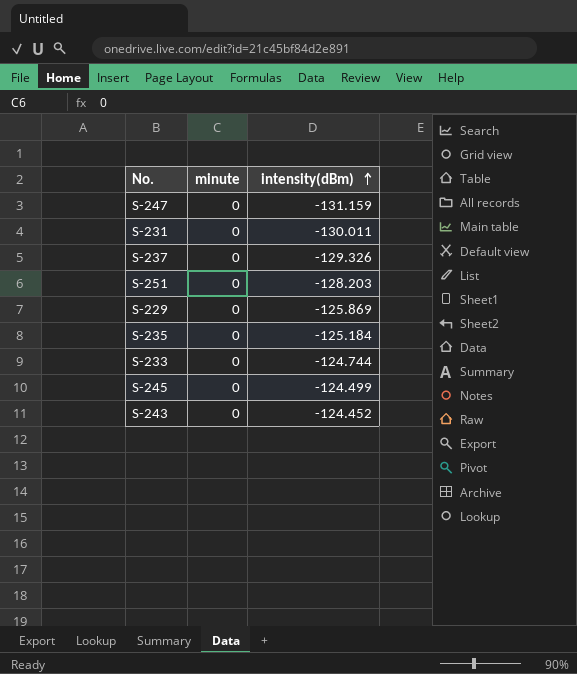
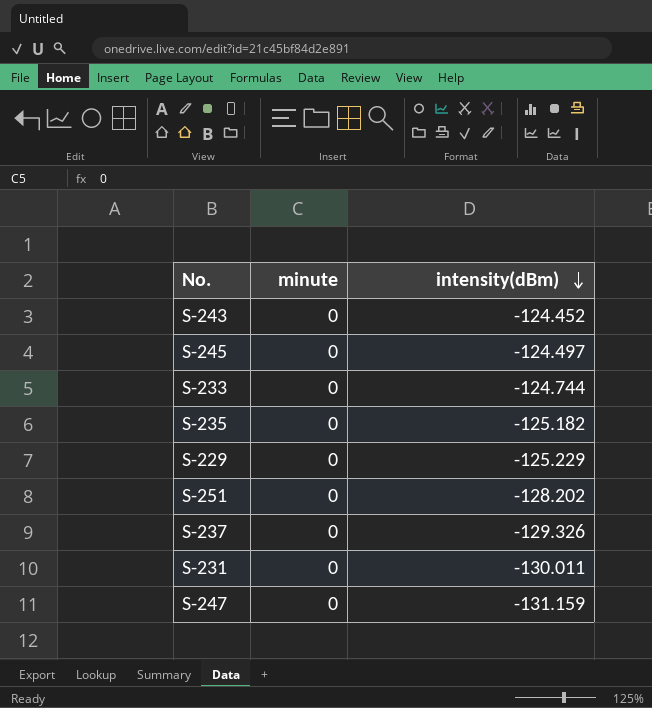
row order: intensity(dBm) ascending -> intensity(dBm) descending
S-245 | intensity(dBm): -124.499 -> -124.497
S-235 | intensity(dBm): -125.184 -> -125.182
S-229 | intensity(dBm): -125.869 -> -125.229
S-251 | intensity(dBm): -128.203 -> -128.202

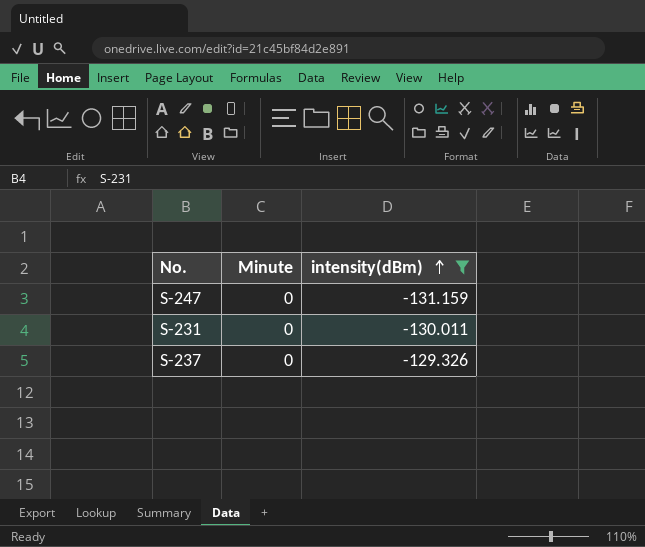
filter: none -> intensity(dBm) <= -129.326
row order: intensity(dBm) descending -> intensity(dBm) ascending
column name: minute -> Minute

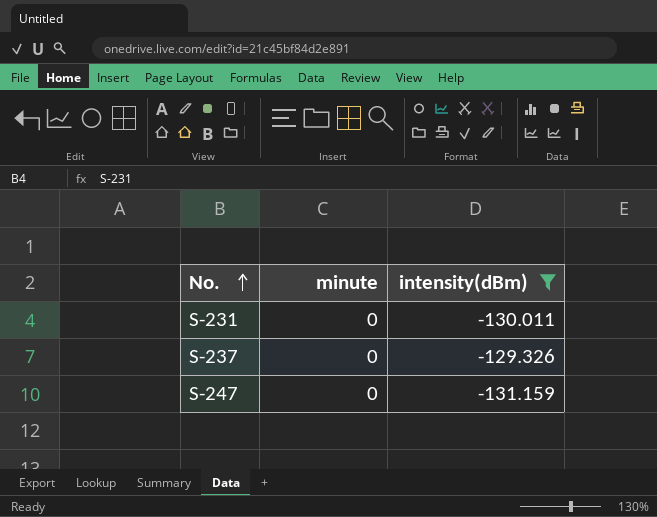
row order: intensity(dBm) ascending -> No. ascending
column name: Minute -> minute

